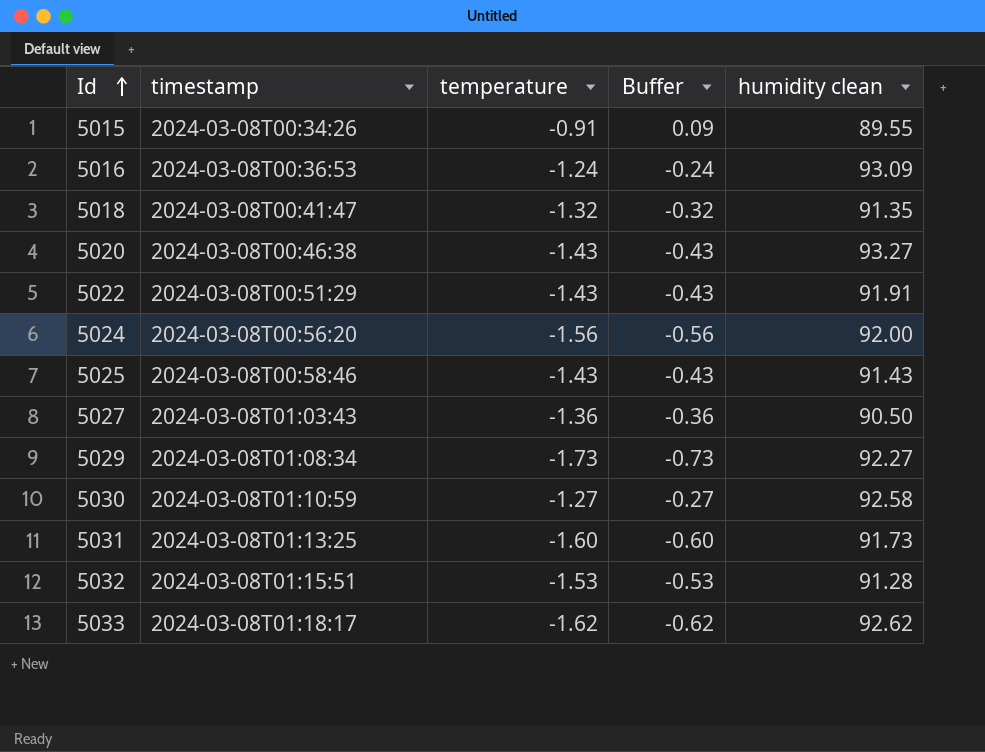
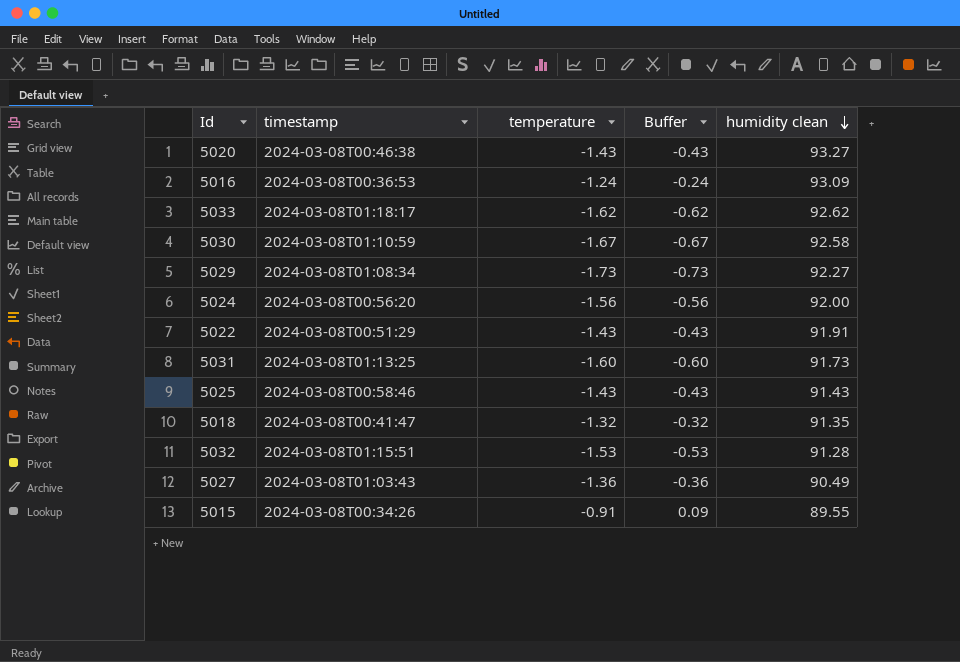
row order: Id ascending -> humidity clean descending
5030 | temperature: -1.27 -> -1.67
5030 | Buffer: -0.27 -> -0.67
5027 | humidity clean: 90.50 -> 90.49

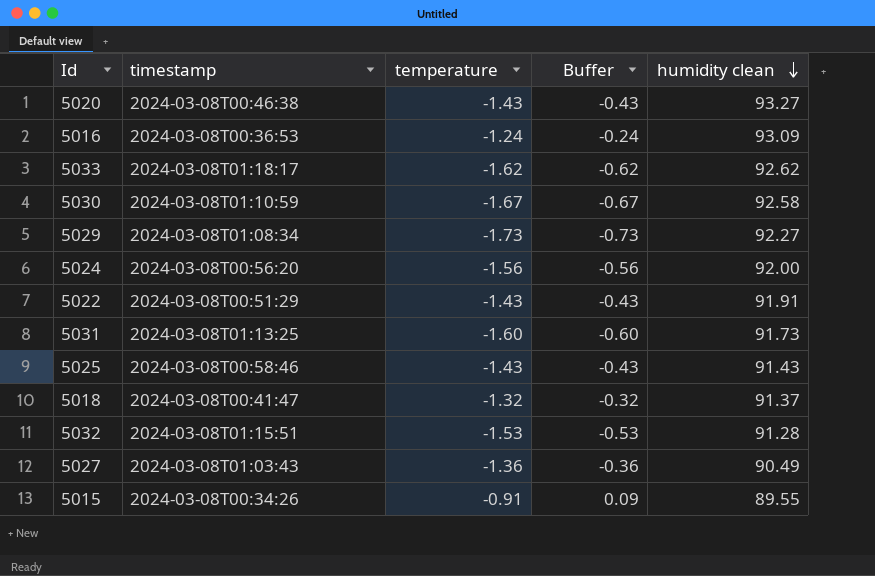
5018 | humidity clean: 91.35 -> 91.37

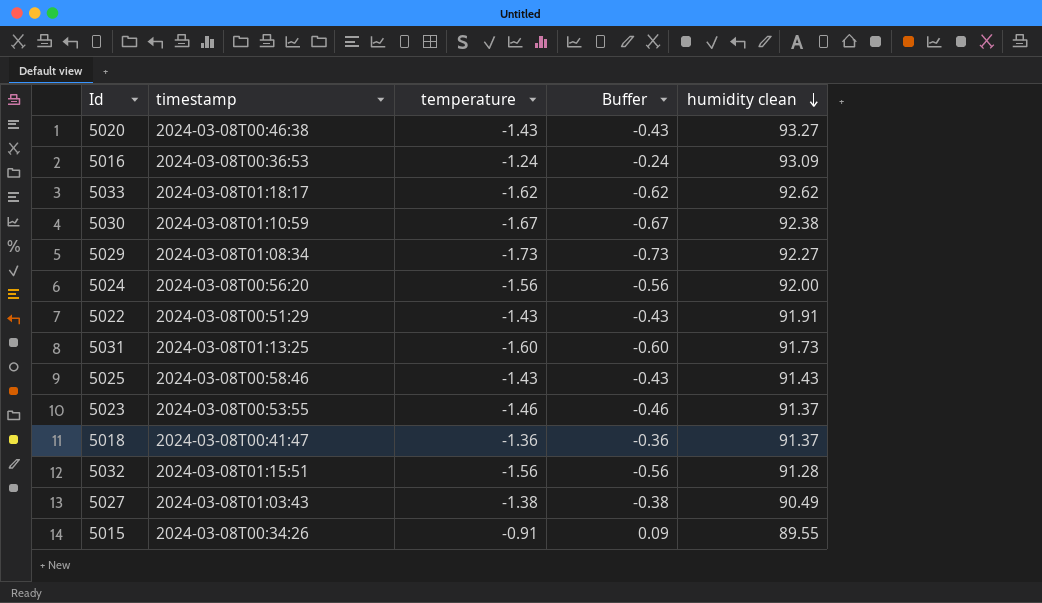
5030 | humidity clean: 92.58 -> 92.38
row 5023: none -> 2024-03-08T00:53:55 | -1.46 | -0.46 | 91.37
5018 | temperature: -1.32 -> -1.36
5018 | Buffer: -0.32 -> -0.36
5032 | temperature: -1.53 -> -1.56
5032 | Buffer: -0.53 -> -0.56
5027 | temperature: -1.36 -> -1.38
5027 | Buffer: -0.36 -> -0.38

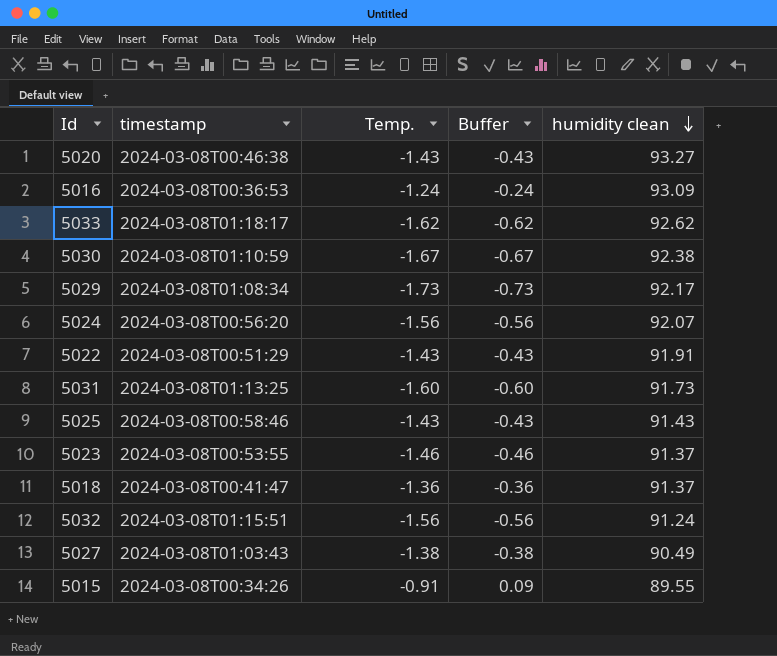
column name: temperature -> Temp.
5029 | humidity clean: 92.27 -> 92.17
5024 | humidity clean: 92.00 -> 92.07
5032 | humidity clean: 91.28 -> 91.24

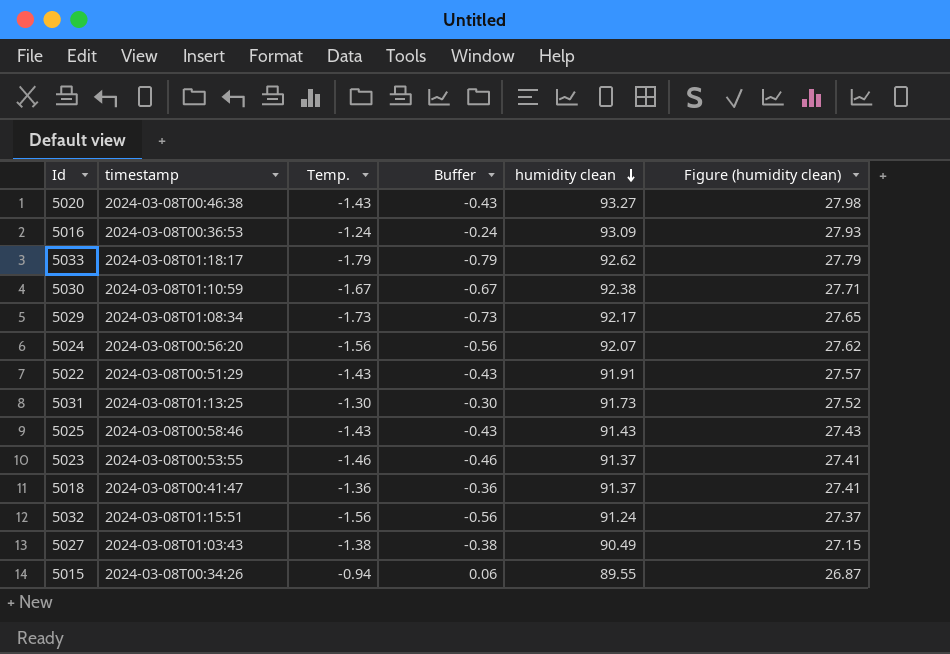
column Figure (humidity clean) | formula: none -> [humidity clean] * 0.3
5033 | Temp.: -1.62 -> -1.79
5033 | Buffer: -0.62 -> -0.79
5031 | Temp.: -1.60 -> -1.30
5031 | Buffer: -0.60 -> -0.30
5015 | Temp.: -0.91 -> -0.94
5015 | Buffer: 0.09 -> 0.06

